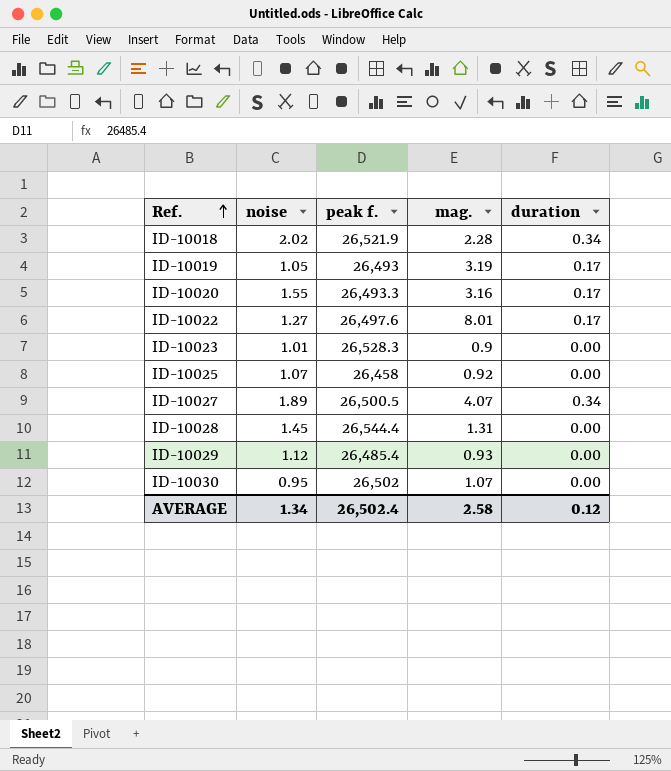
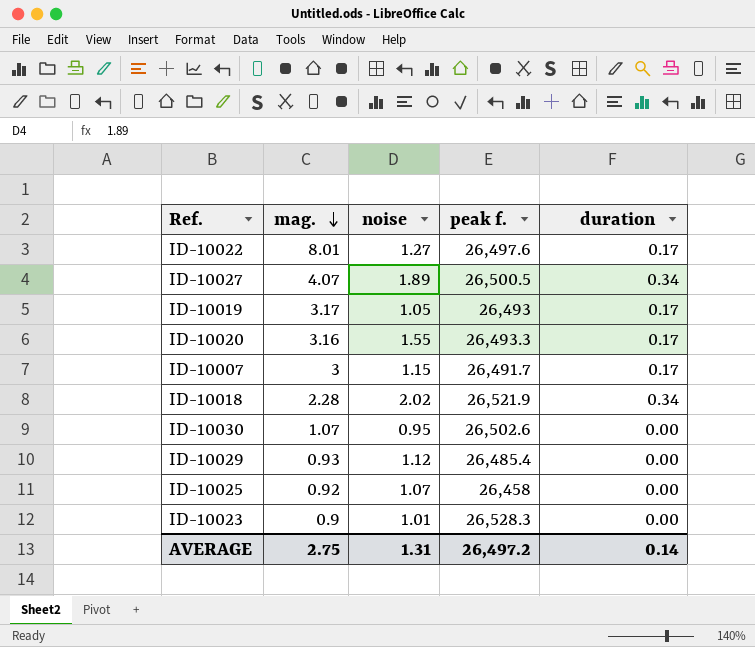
row order: Ref. ascending -> mag. descending
column mag. | position: 4 -> 2
row ID-10028: 1.45 | 26,544.4 | 1.31 | 0.00 -> none
ID-10019 | mag.: 3.19 -> 3.17
row ID-10007: none -> 3 | 1.15 | 26,491.7 | 0.17
ID-10030 | peak f.: 26,502 -> 26,502.6
AVERAGE | mag.: 2.58 -> 2.75
AVERAGE | noise: 1.34 -> 1.31
AVERAGE | peak f.: 26,502.4 -> 26,497.2
AVERAGE | duration: 0.12 -> 0.14

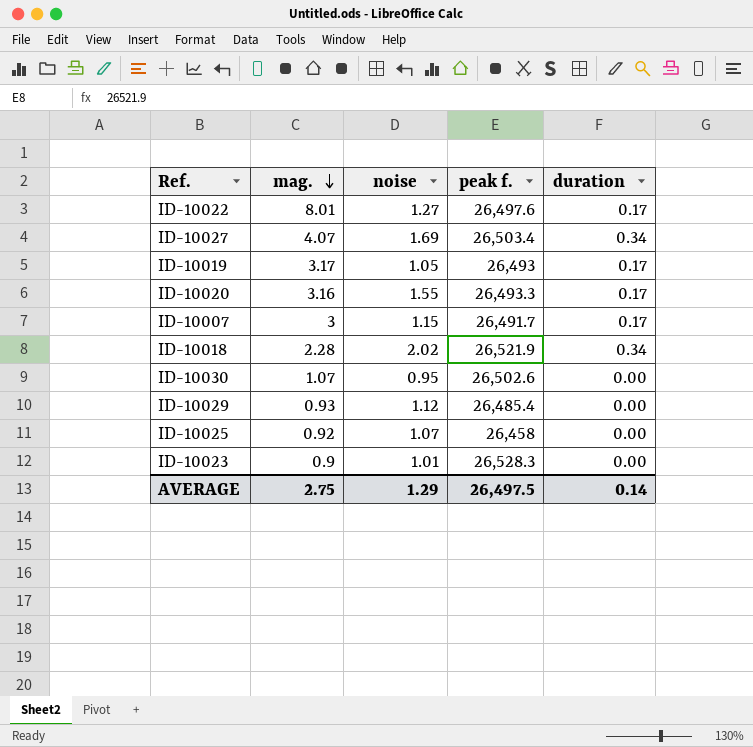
ID-10027 | noise: 1.89 -> 1.69
ID-10027 | peak f.: 26,500.5 -> 26,503.4
AVERAGE | noise: 1.31 -> 1.29
AVERAGE | peak f.: 26,497.2 -> 26,497.5

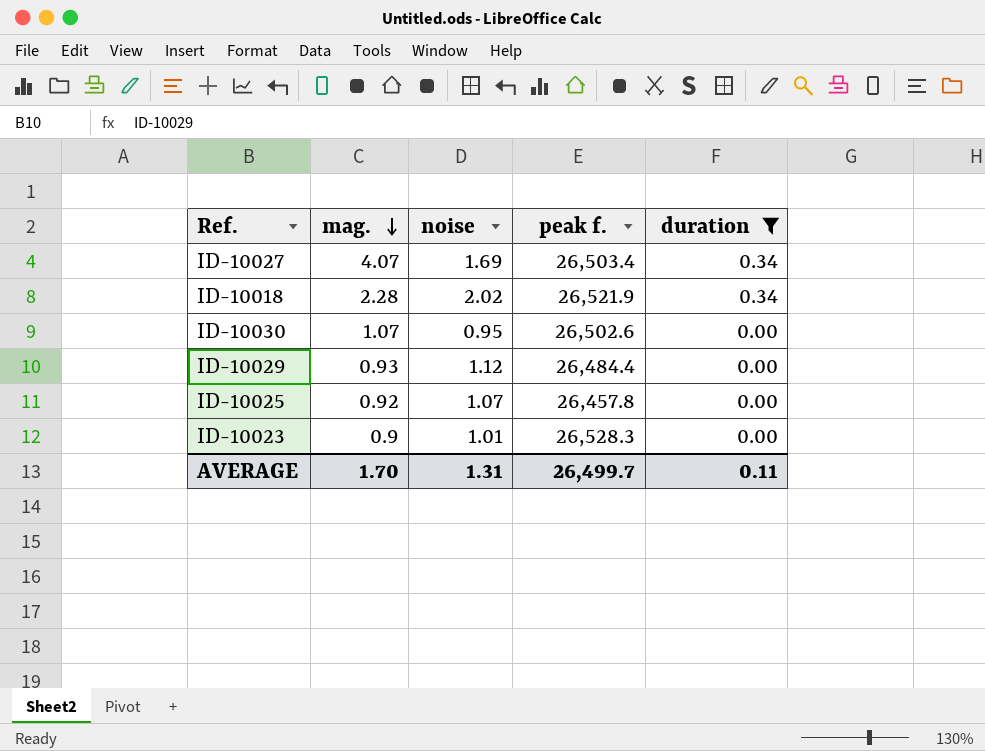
filter: none -> duration != 0.17
ID-10029 | peak f.: 26,485.4 -> 26,484.4
ID-10025 | peak f.: 26,458 -> 26,457.8
AVERAGE | mag.: 2.75 -> 1.70
AVERAGE | noise: 1.29 -> 1.31
AVERAGE | peak f.: 26,497.5 -> 26,499.7
AVERAGE | duration: 0.14 -> 0.11

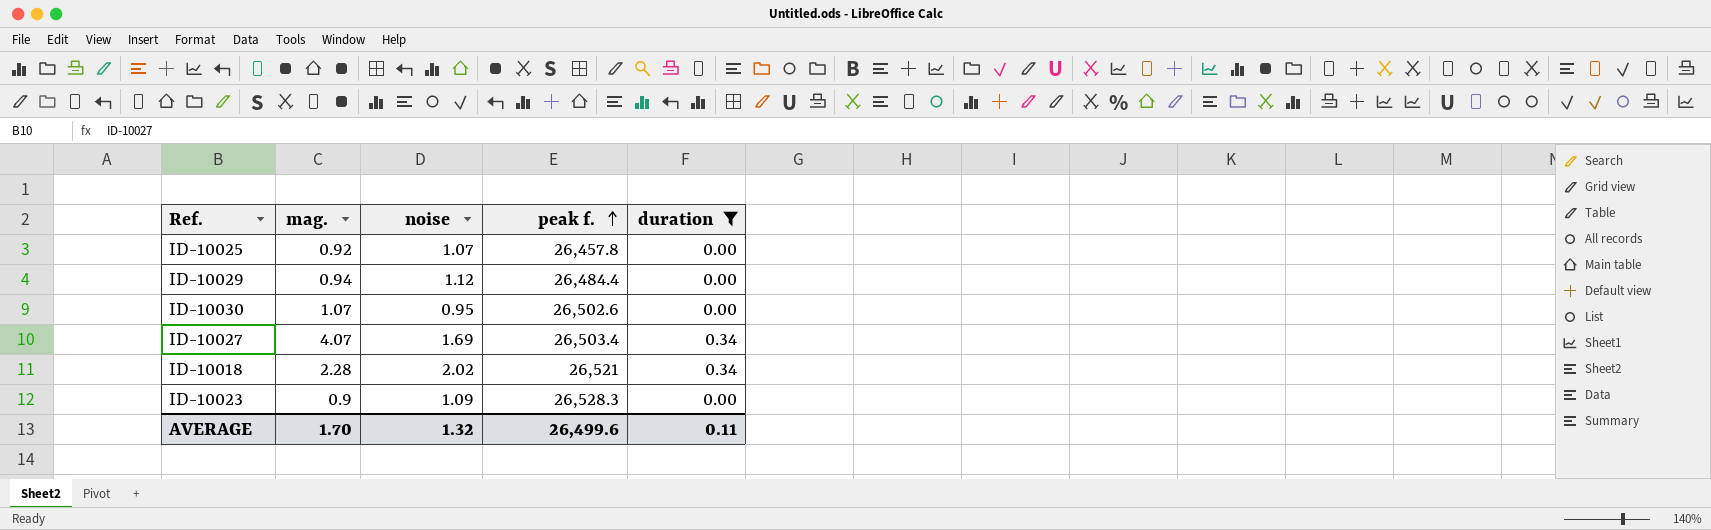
row order: mag. descending -> peak f. ascending
ID-10029 | mag.: 0.93 -> 0.94
ID-10018 | peak f.: 26,521.9 -> 26,521
ID-10023 | noise: 1.01 -> 1.09
AVERAGE | noise: 1.31 -> 1.32
AVERAGE | peak f.: 26,499.7 -> 26,499.6

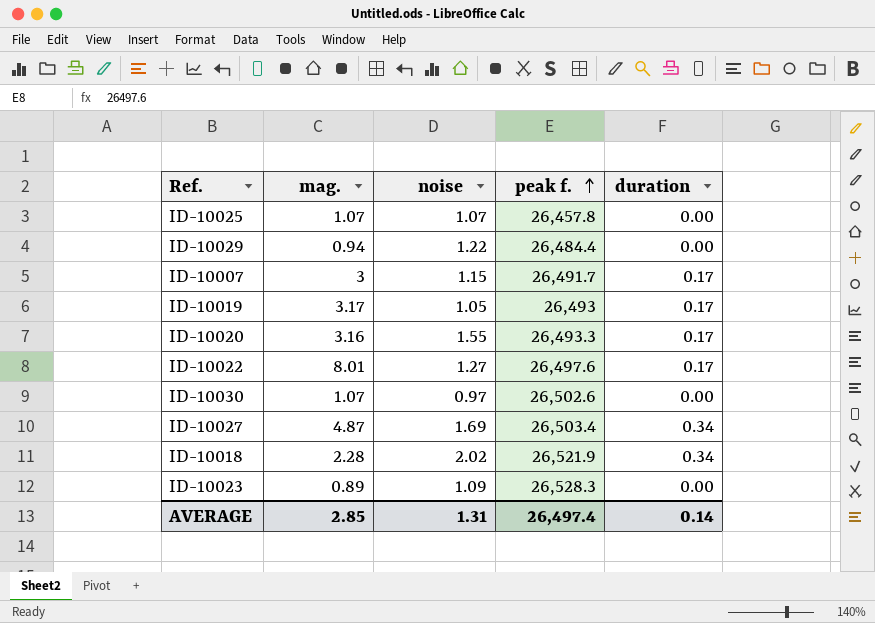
filter: duration != 0.17 -> none
ID-10025 | mag.: 0.92 -> 1.07
ID-10029 | noise: 1.12 -> 1.22
ID-10030 | noise: 0.95 -> 0.97
ID-10027 | mag.: 4.07 -> 4.87
ID-10018 | peak f.: 26,521 -> 26,521.9
ID-10023 | mag.: 0.9 -> 0.89
AVERAGE | mag.: 1.70 -> 2.85
AVERAGE | noise: 1.32 -> 1.31
AVERAGE | peak f.: 26,499.6 -> 26,497.4
AVERAGE | duration: 0.11 -> 0.14

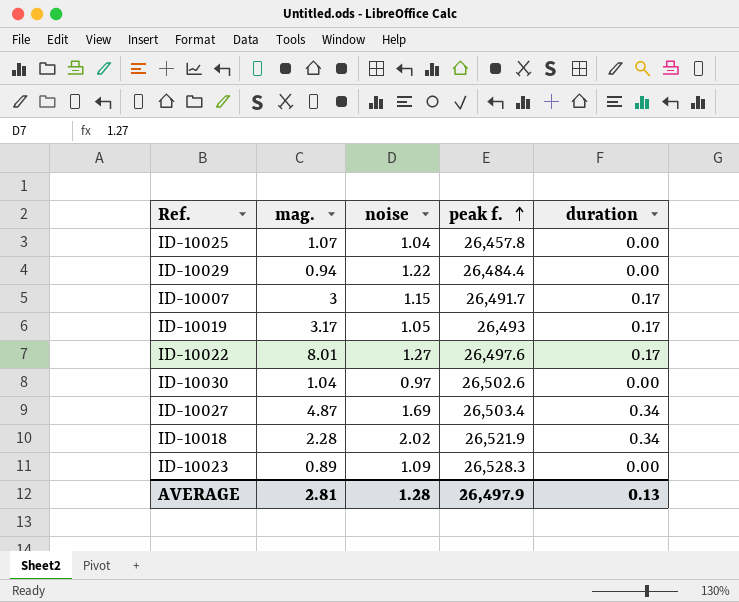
row ID-10020: 3.16 | 1.55 | 26,493.3 | 0.17 -> none
ID-10025 | noise: 1.07 -> 1.04
ID-10030 | mag.: 1.07 -> 1.04
AVERAGE | mag.: 2.85 -> 2.81
AVERAGE | noise: 1.31 -> 1.28
AVERAGE | peak f.: 26,497.4 -> 26,497.9
AVERAGE | duration: 0.14 -> 0.13

